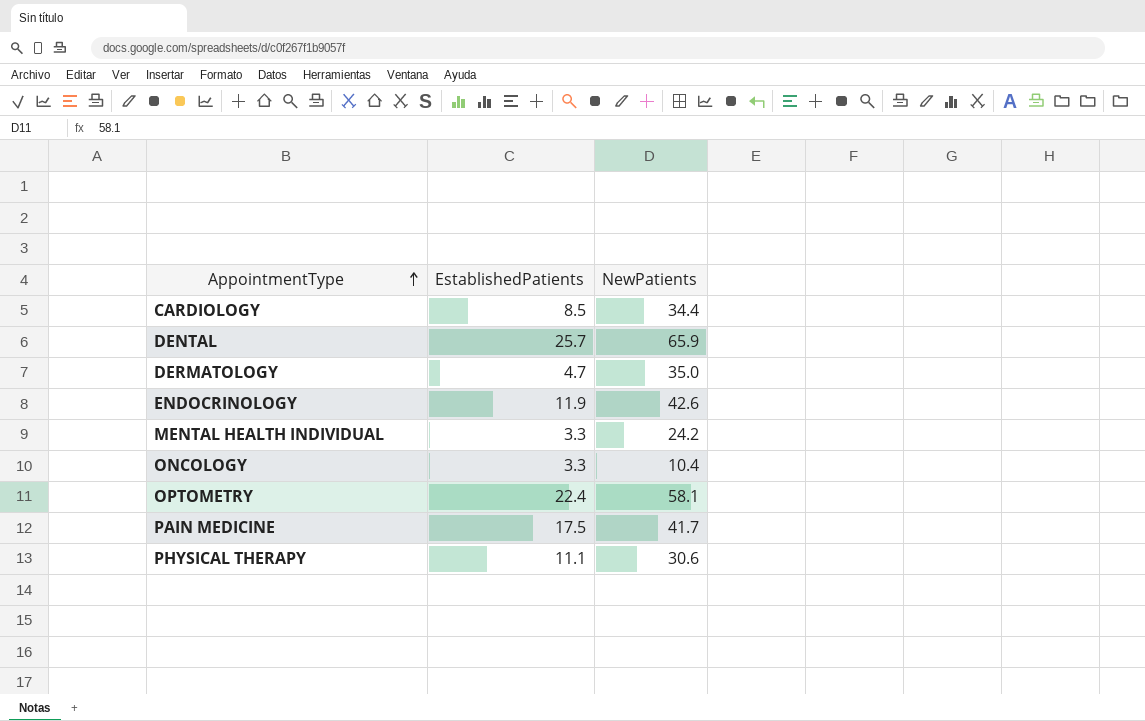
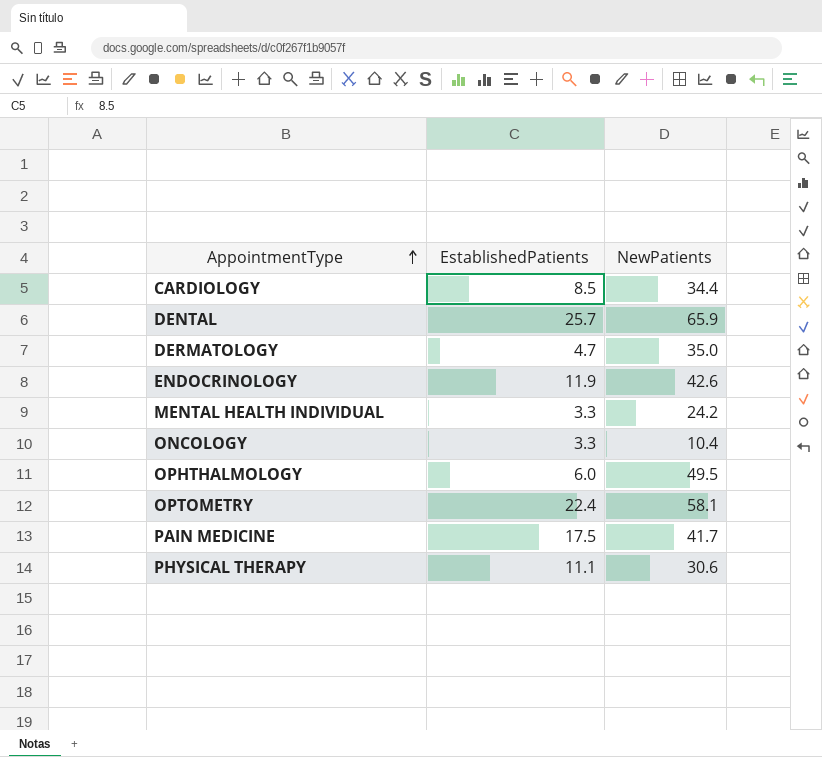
row OPHTHALMOLOGY: none -> 6.0 | 49.5

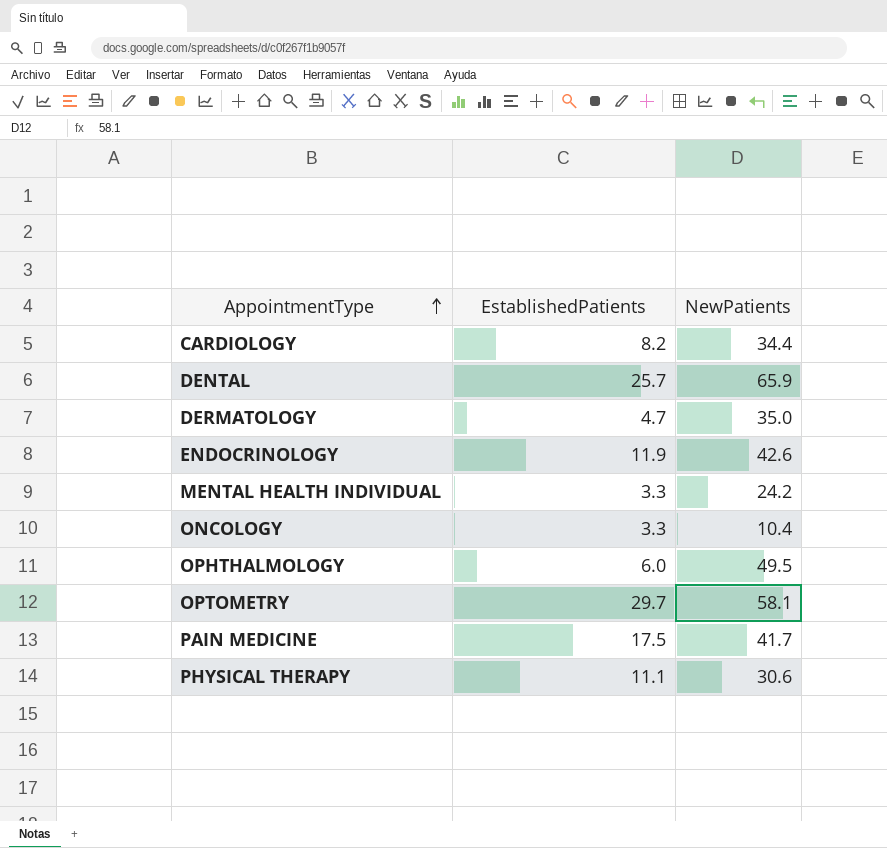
CARDIOLOGY | EstablishedPatients: 8.5 -> 8.2
OPTOMETRY | EstablishedPatients: 22.4 -> 29.7

